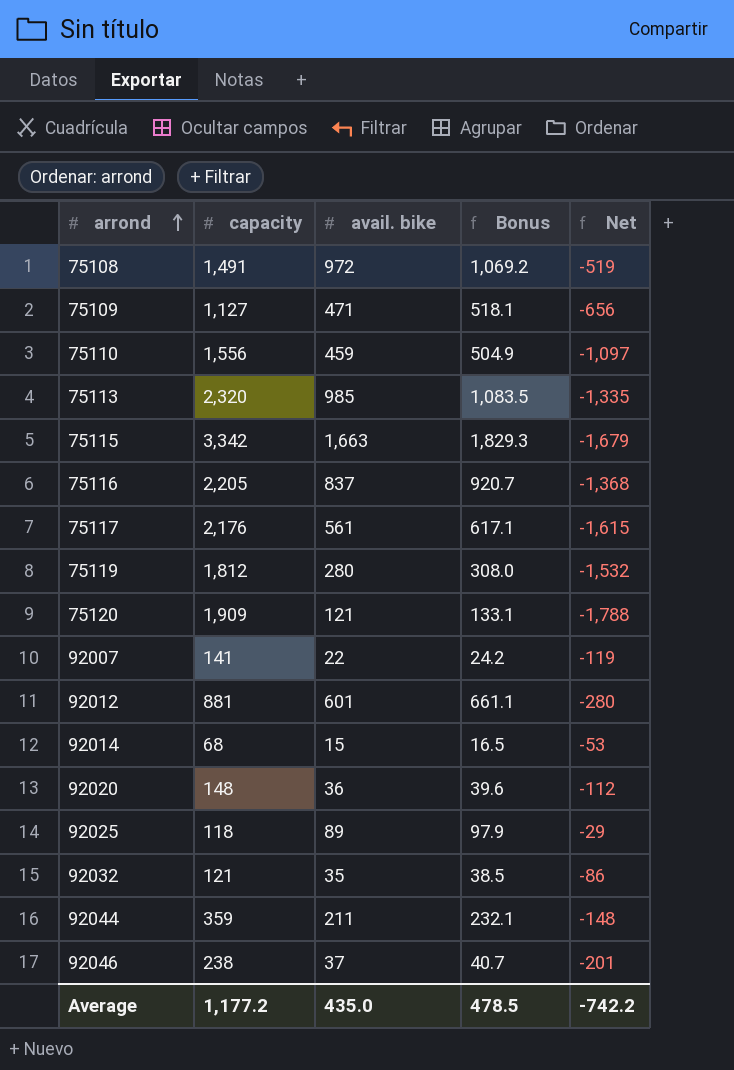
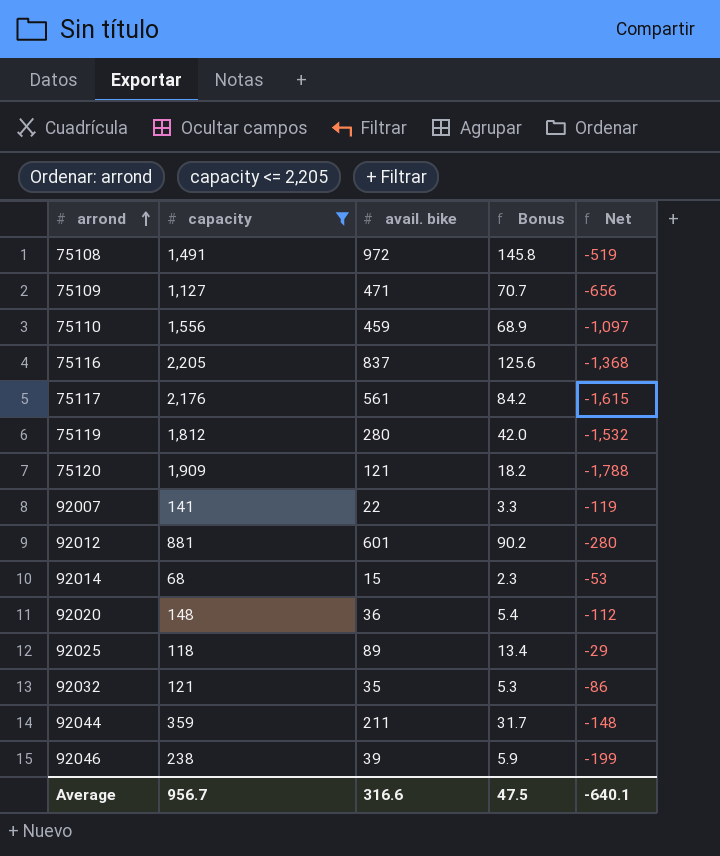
filter: none -> capacity <= 2,205
column Bonus | formula: [avail. bike] * 1.1 -> [avail. bike] * 0.15
92046 | avail. bike: 37 -> 39
92046 | Net: -201 -> -199
Average | capacity: 1,177.2 -> 956.7
Average | avail. bike: 435.0 -> 316.6
Average | Bonus: 478.5 -> 47.5
Average | Net: -742.2 -> -640.1

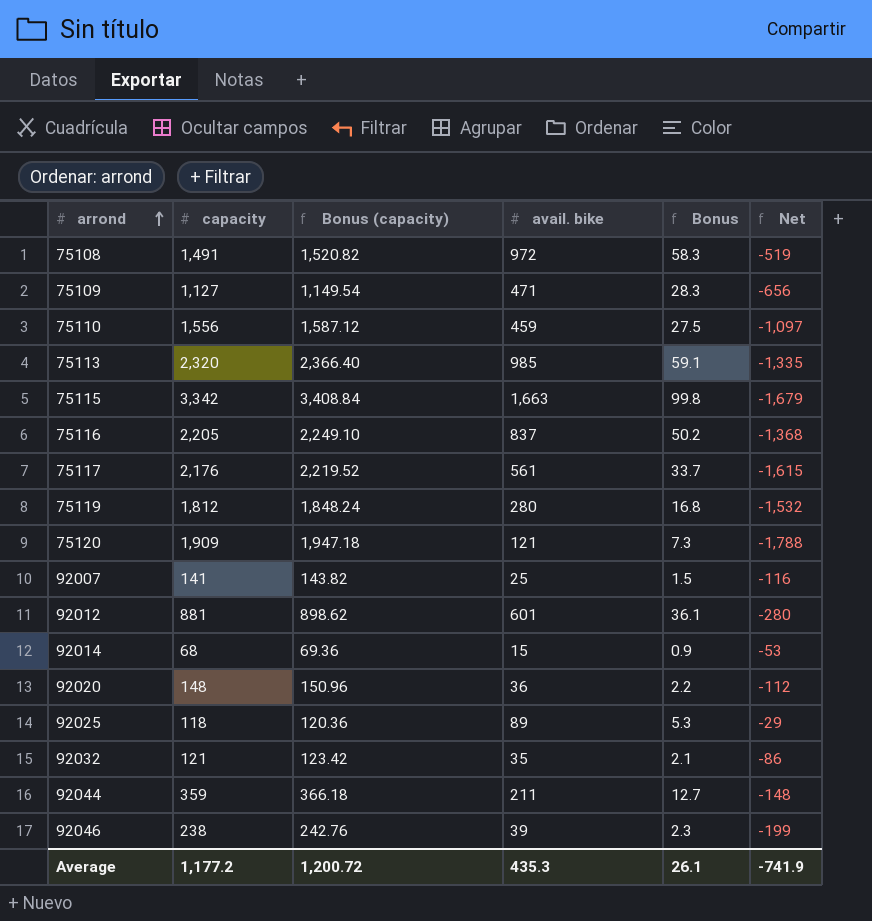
filter: capacity <= 2,205 -> none
column Bonus (capacity) | formula: none -> [capacity] * 1.02
column Bonus | formula: [avail. bike] * 0.15 -> [avail. bike] * 0.06
92007 | avail. bike: 22 -> 25
92007 | Net: -119 -> -116
Average | capacity: 956.7 -> 1,177.2
Average | avail. bike: 316.6 -> 435.3
Average | Bonus: 47.5 -> 26.1
Average | Net: -640.1 -> -741.9

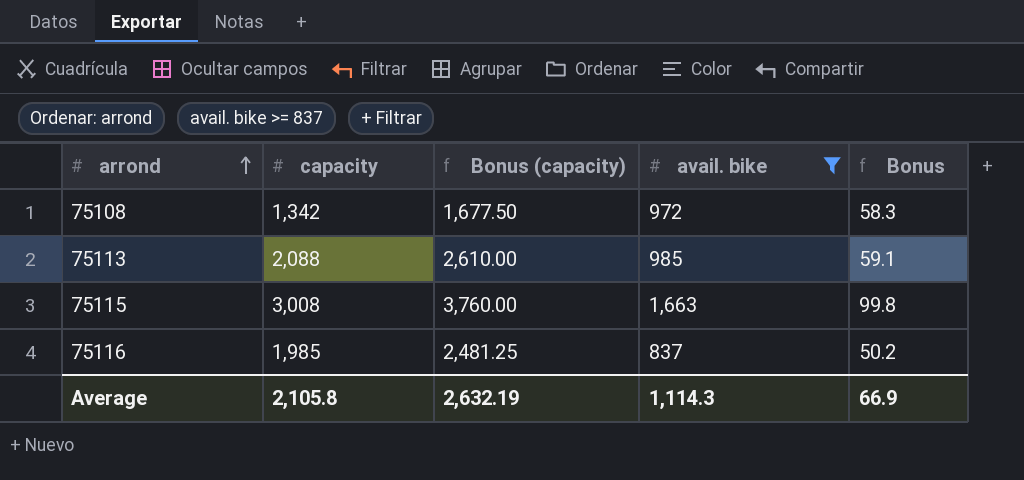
filter: none -> avail. bike >= 837
column Net | formula: [avail. bike] - [capacity] -> none
column Bonus (capacity) | formula: [capacity] * 1.02 -> [capacity] * 1.25
75108 | capacity: 1,491 -> 1,342
75113 | capacity: 2,320 -> 2,088
75115 | capacity: 3,342 -> 3,008
75116 | capacity: 2,205 -> 1,985
Average | capacity: 1,177.2 -> 2,105.8
Average | Bonus (capacity): 1,200.72 -> 2,632.19
Average | avail. bike: 435.3 -> 1,114.3
Average | Bonus: 26.1 -> 66.9

